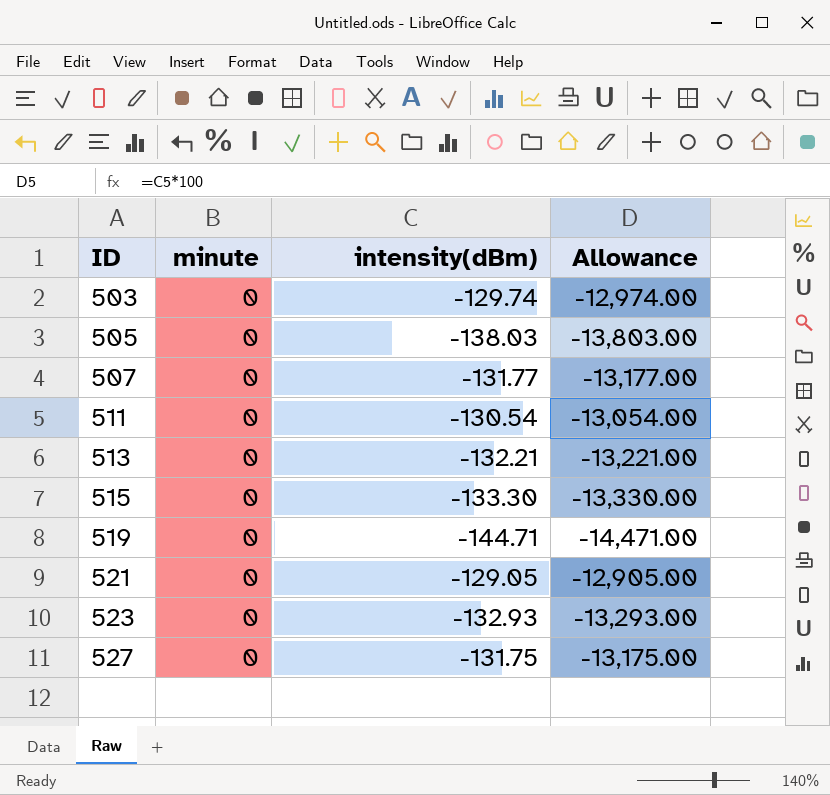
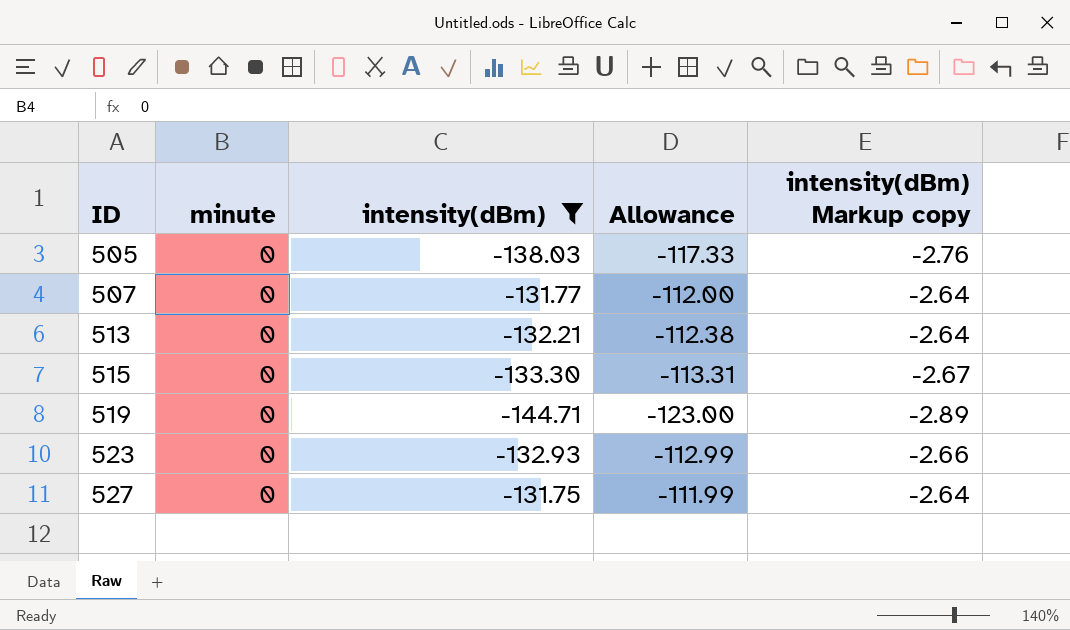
filter: none -> intensity(dBm) <= -131.75
column Allowance | formula: [intensity(dBm)] * 100 -> [intensity(dBm)] * 0.85
column intensity(dBm) Markup copy | formula: none -> [intensity(dBm)] * 0.02

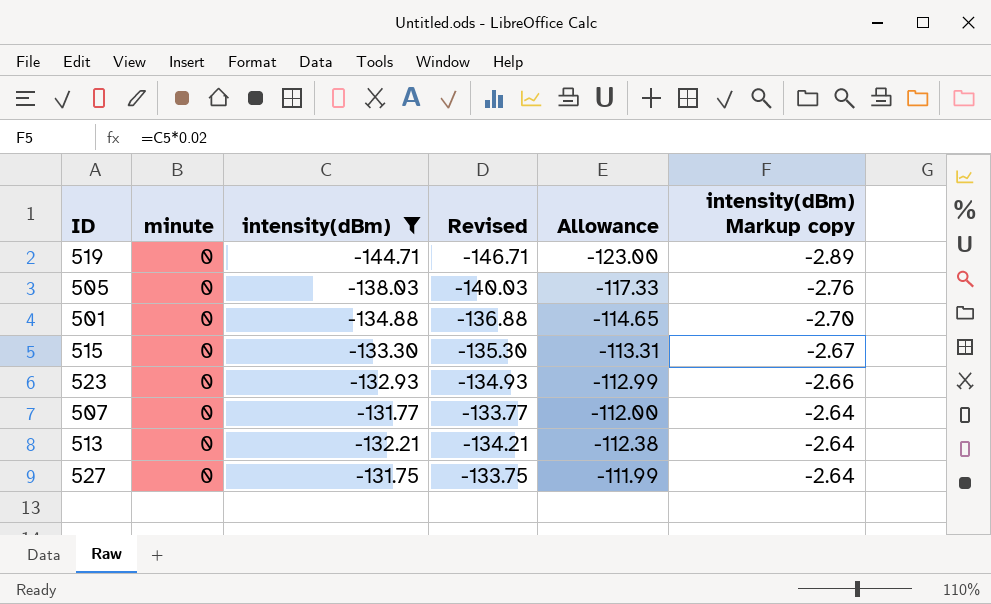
row order: ID ascending -> intensity(dBm) Markup copy ascending
column Revised | formula: none -> [intensity(dBm)] - 2
row 501: none -> 0 | -134.88 | -136.88 | -114.65 | -2.70

